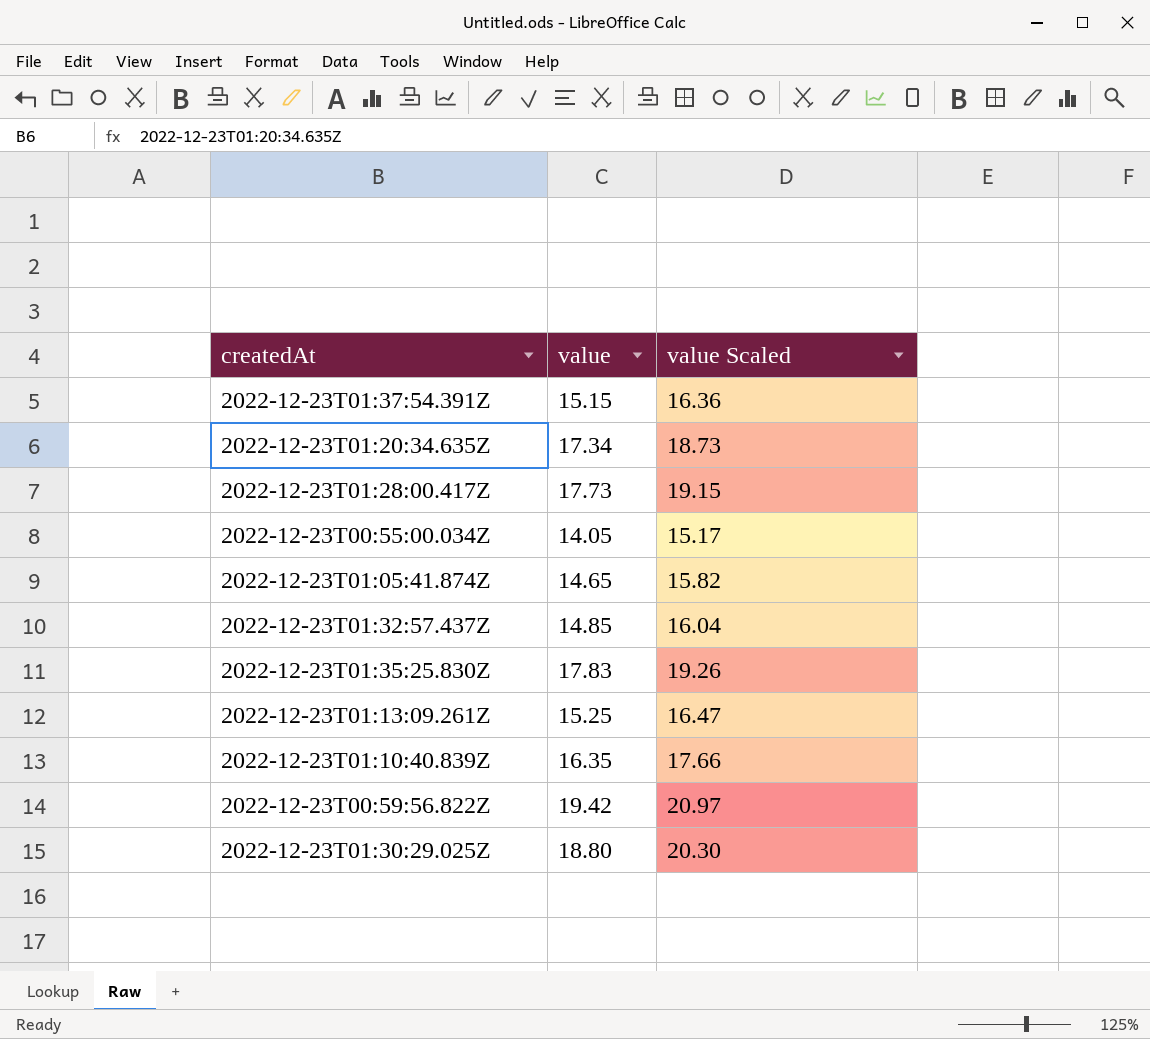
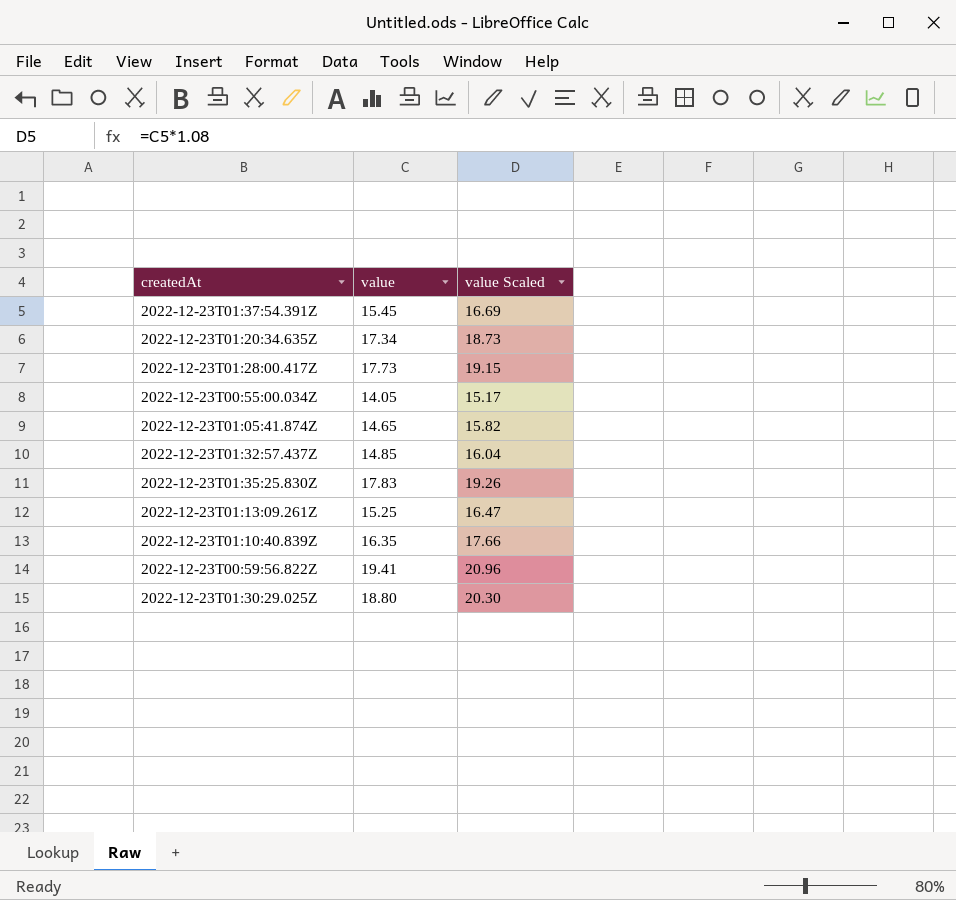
2022-12-23T01:37:54.391Z | value: 15.15 -> 15.45
2022-12-23T01:37:54.391Z | value Scaled: 16.36 -> 16.69
2022-12-23T00:59:56.822Z | value: 19.42 -> 19.41
2022-12-23T00:59:56.822Z | value Scaled: 20.97 -> 20.96

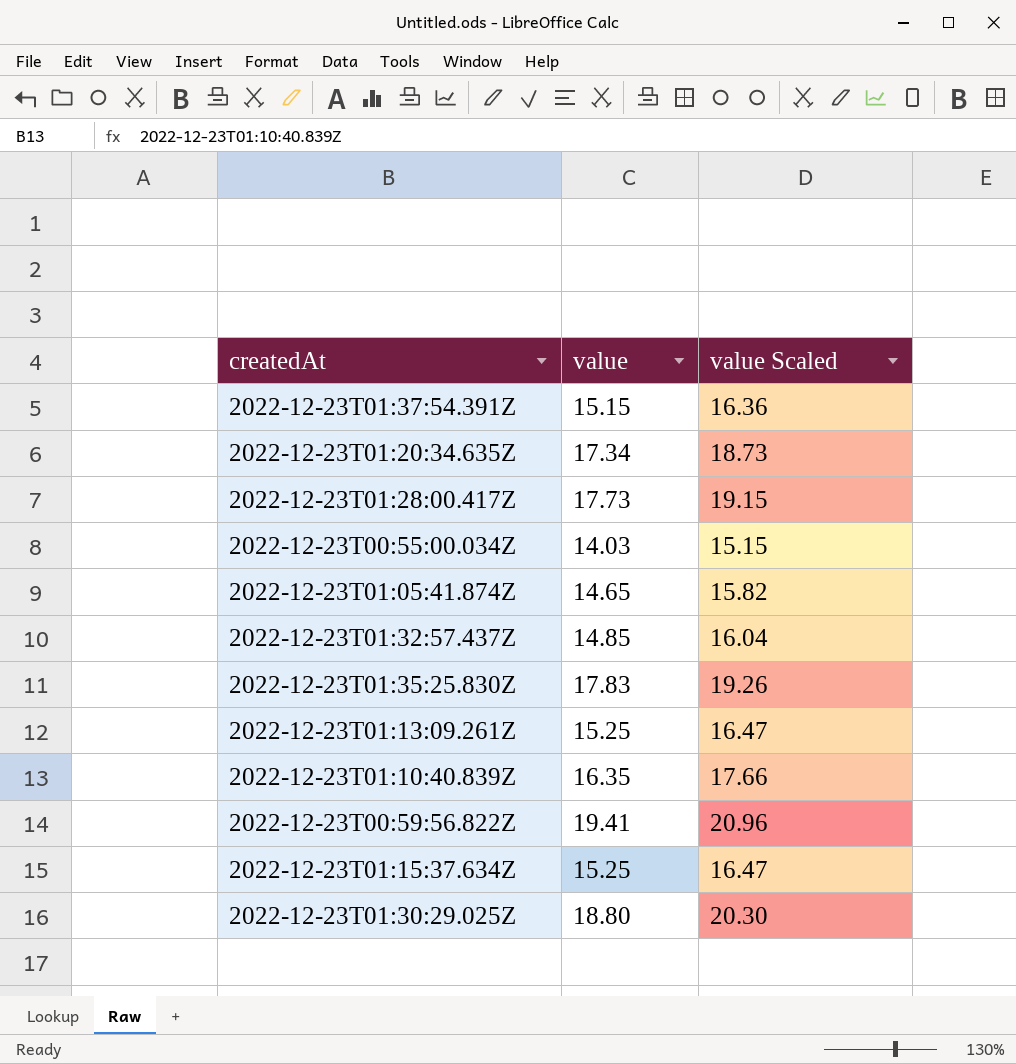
2022-12-23T01:37:54.391Z | value: 15.45 -> 15.15
2022-12-23T01:37:54.391Z | value Scaled: 16.69 -> 16.36
2022-12-23T00:55:00.034Z | value: 14.05 -> 14.03
2022-12-23T00:55:00.034Z | value Scaled: 15.17 -> 15.15
row 2022-12-23T01:15:37.634Z: none -> 15.25 | 16.47

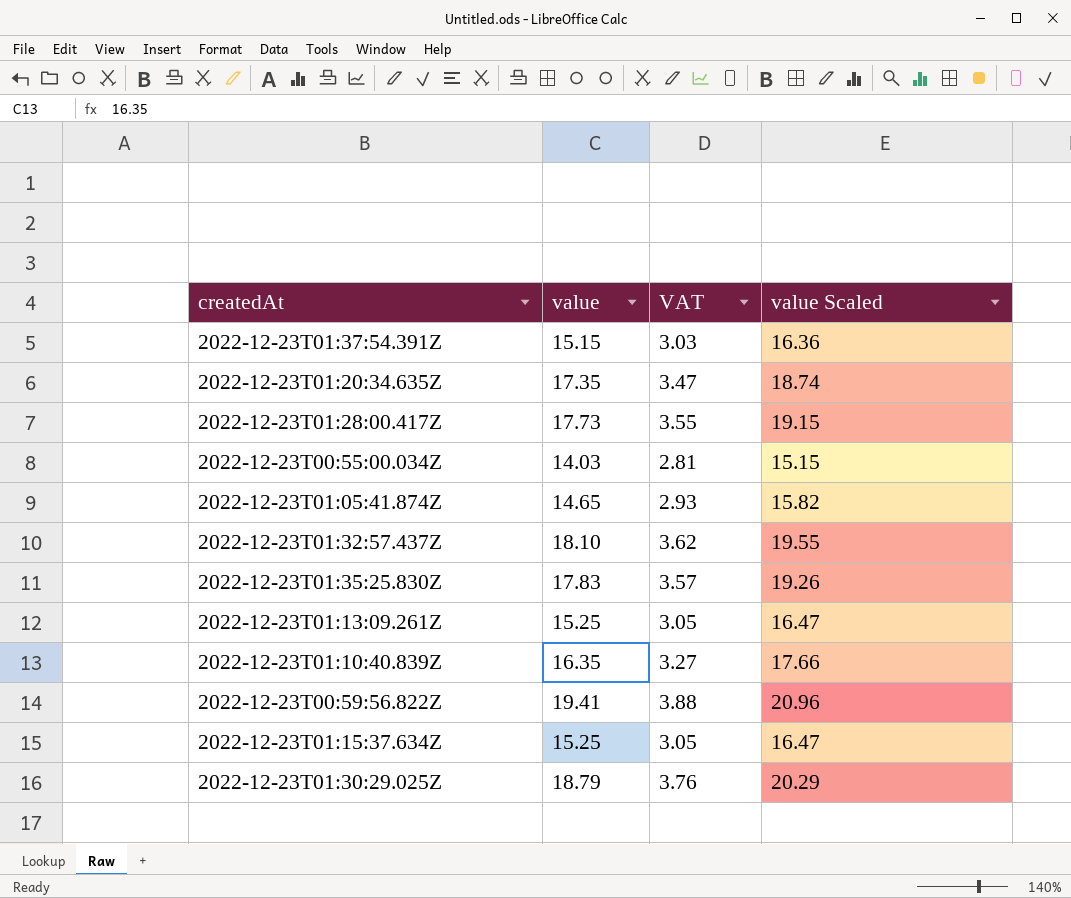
column VAT | formula: none -> [value] * 0.2
2022-12-23T01:20:34.635Z | value: 17.34 -> 17.35
2022-12-23T01:20:34.635Z | value Scaled: 18.73 -> 18.74
2022-12-23T01:32:57.437Z | value: 14.85 -> 18.10
2022-12-23T01:32:57.437Z | value Scaled: 16.04 -> 19.55
2022-12-23T01:30:29.025Z | value: 18.80 -> 18.79
2022-12-23T01:30:29.025Z | value Scaled: 20.30 -> 20.29

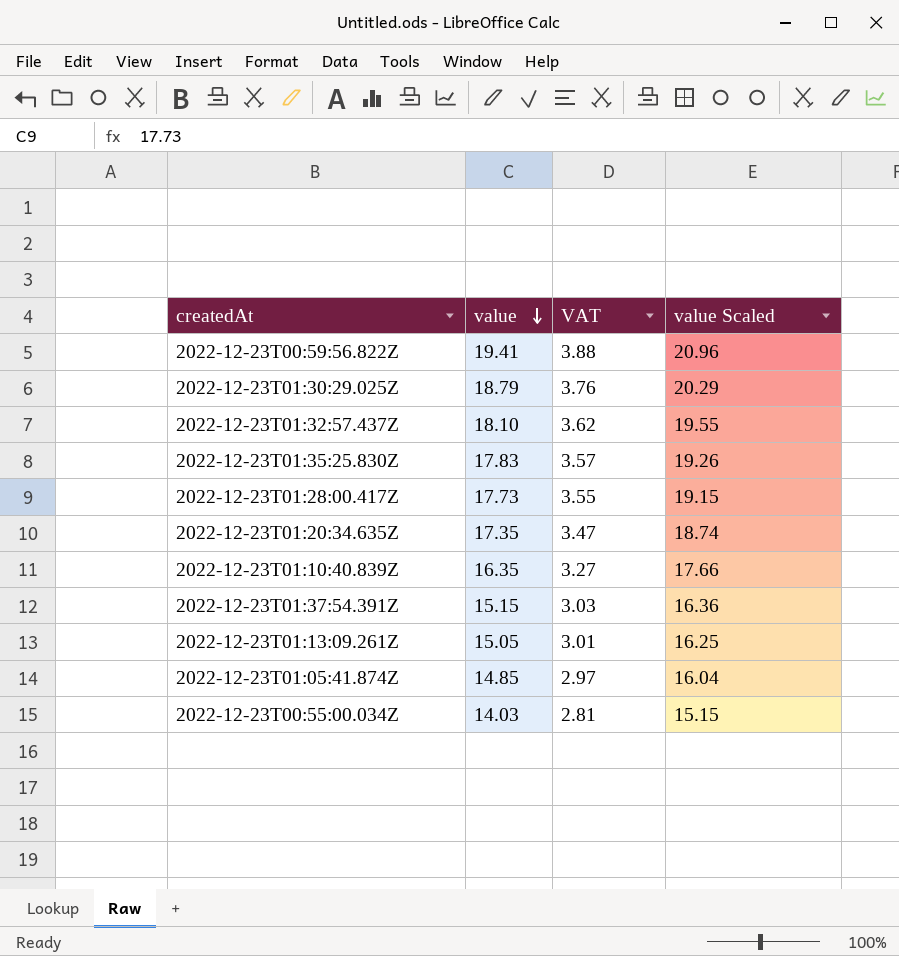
row order: none -> value descending
row 2022-12-23T01:15:37.634Z: 15.25 | 3.05 | 16.47 -> none
2022-12-23T01:13:09.261Z | value: 15.25 -> 15.05
2022-12-23T01:13:09.261Z | VAT: 3.05 -> 3.01
2022-12-23T01:13:09.261Z | value Scaled: 16.47 -> 16.25
2022-12-23T01:05:41.874Z | value: 14.65 -> 14.85
2022-12-23T01:05:41.874Z | VAT: 2.93 -> 2.97
2022-12-23T01:05:41.874Z | value Scaled: 15.82 -> 16.04

